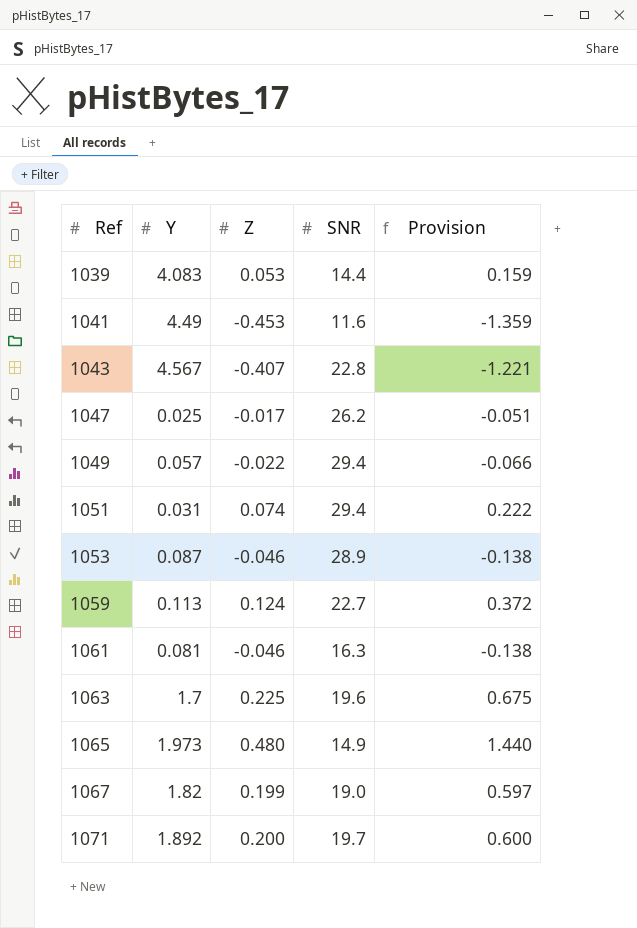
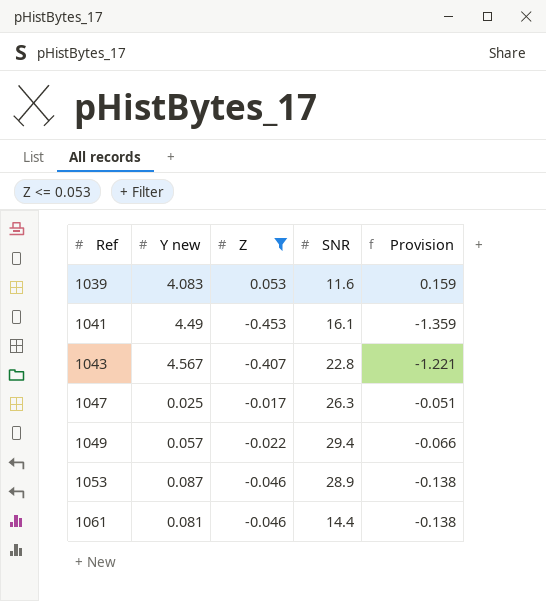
filter: none -> Z <= 0.053
column name: Y -> Y new
1039 | SNR: 14.4 -> 11.6
1041 | SNR: 11.6 -> 16.1
1047 | SNR: 26.2 -> 26.3
1061 | SNR: 16.3 -> 14.4

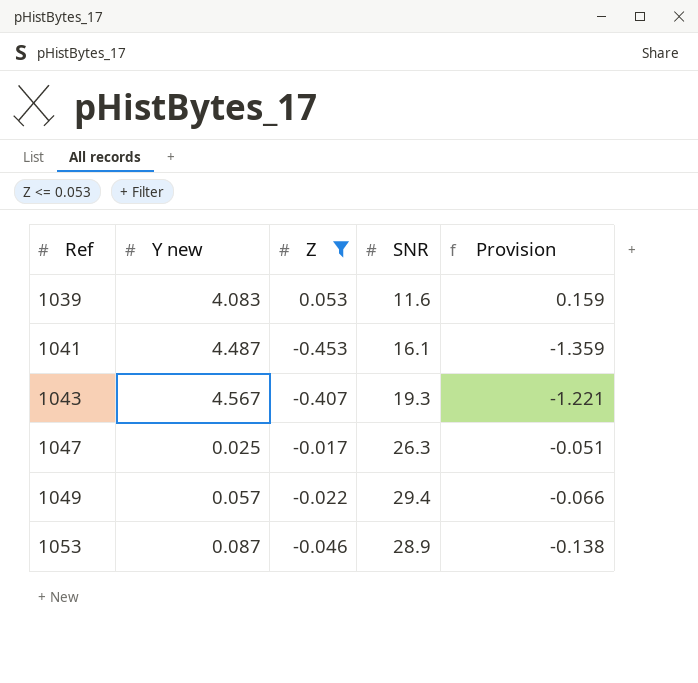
row 1061: 0.081 | -0.046 | 14.4 | -0.138 -> none
1041 | Y new: 4.49 -> 4.487
1043 | SNR: 22.8 -> 19.3

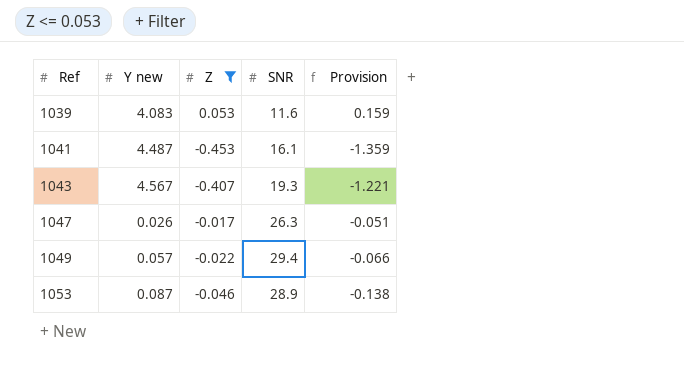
1047 | Y new: 0.025 -> 0.026

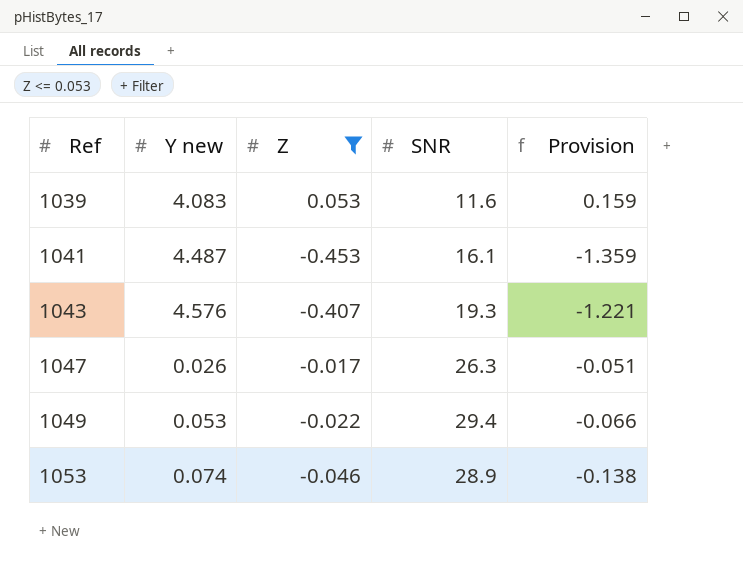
1043 | Y new: 4.567 -> 4.576
1049 | Y new: 0.057 -> 0.053
1053 | Y new: 0.087 -> 0.074

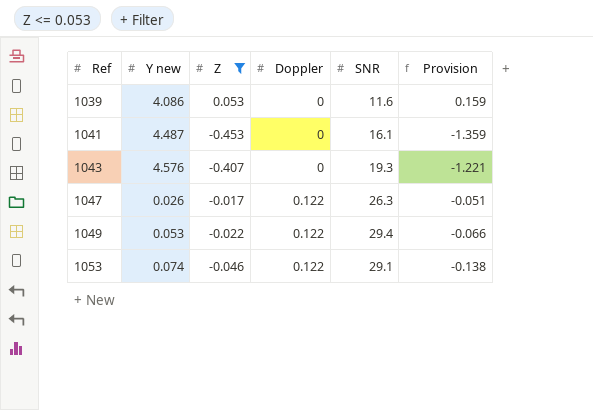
column Doppler | position: none -> 4
1039 | Y new: 4.083 -> 4.086
1053 | SNR: 28.9 -> 29.1

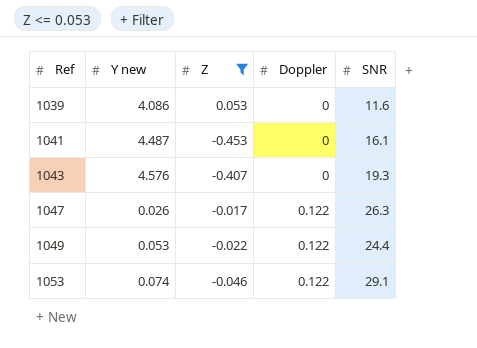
column Provision | formula: [Z] * 3 -> none
1049 | SNR: 29.4 -> 24.4

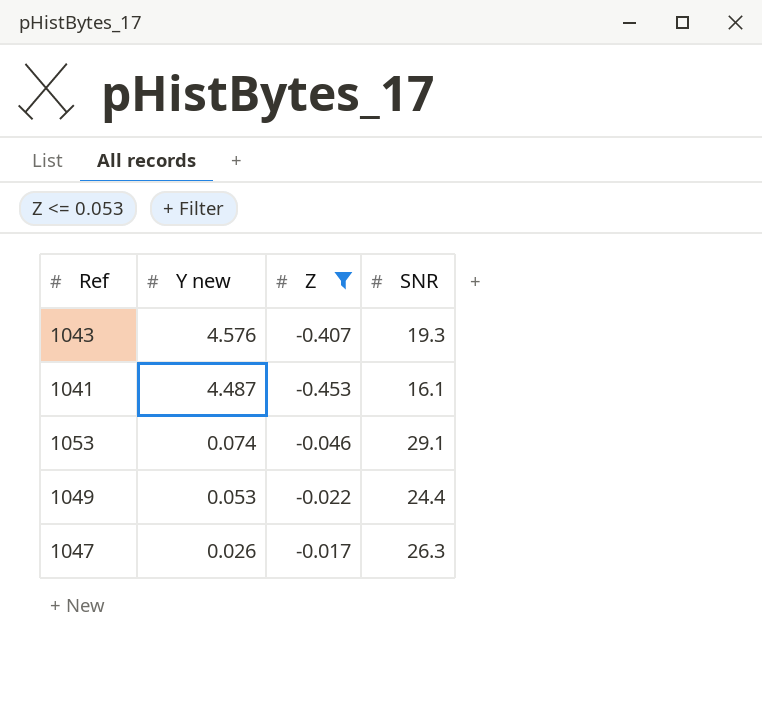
row order: Ref ascending -> Y new descending
column Doppler | position: 4 -> none
row 1039: 4.086 | 0.053 | 0 | 11.6 -> none

